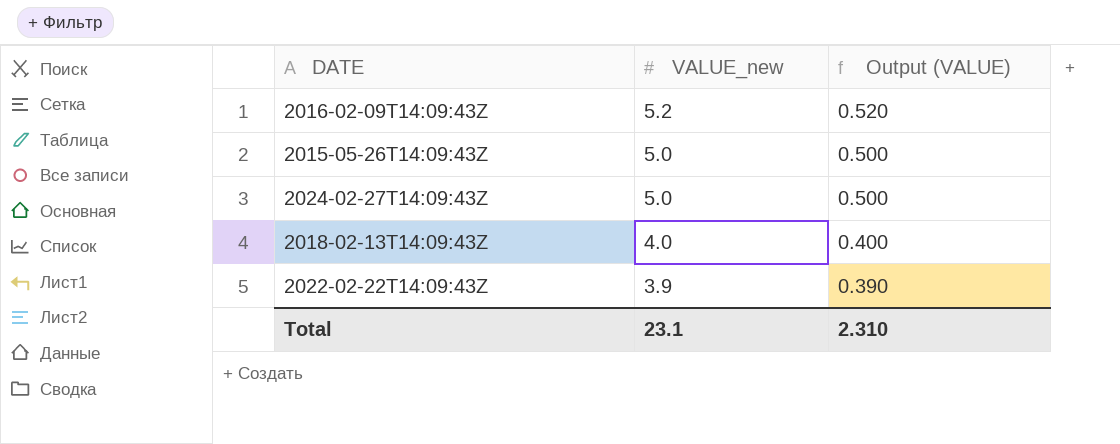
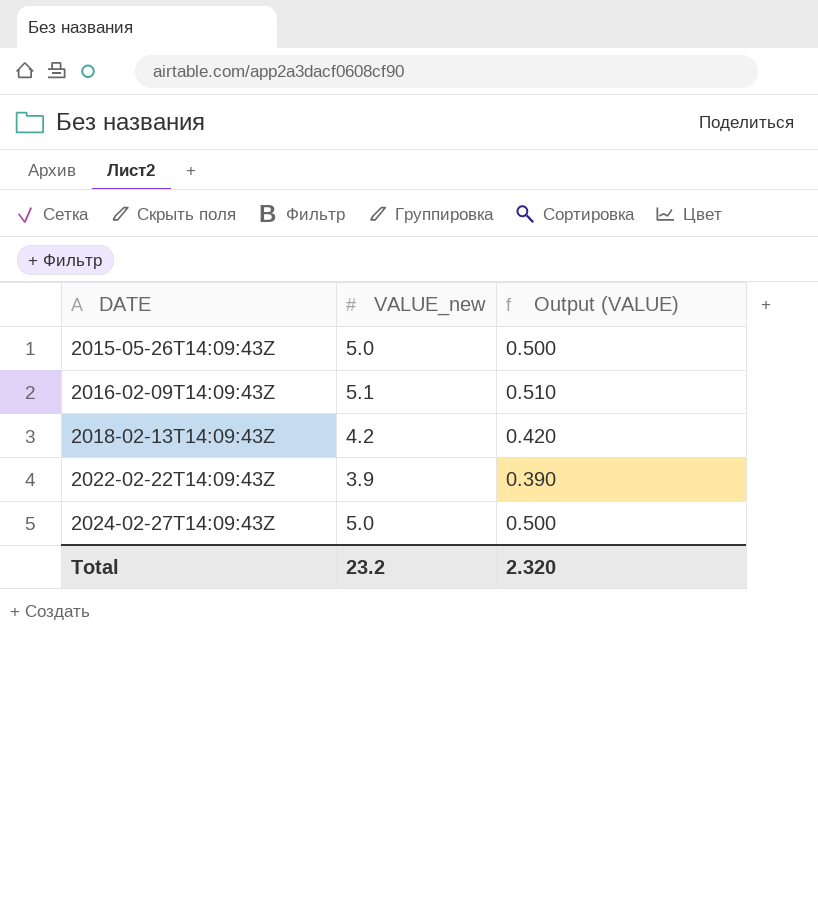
row order: VALUE_new descending -> DATE ascending
2016-02-09T14:09:43Z | VALUE_new: 5.2 -> 5.1
2016-02-09T14:09:43Z | Output (VALUE): 0.520 -> 0.510
2018-02-13T14:09:43Z | VALUE_new: 4.0 -> 4.2
2018-02-13T14:09:43Z | Output (VALUE): 0.400 -> 0.420
Total | VALUE_new: 23.1 -> 23.2
Total | Output (VALUE): 2.310 -> 2.320

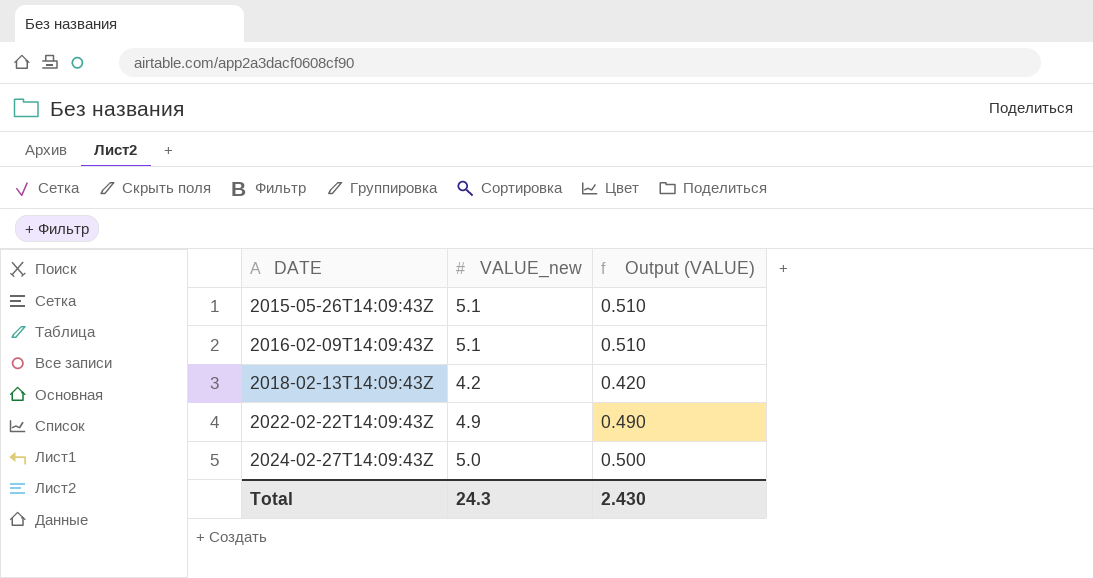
2015-05-26T14:09:43Z | VALUE_new: 5.0 -> 5.1
2015-05-26T14:09:43Z | Output (VALUE): 0.500 -> 0.510
2022-02-22T14:09:43Z | VALUE_new: 3.9 -> 4.9
2022-02-22T14:09:43Z | Output (VALUE): 0.390 -> 0.490
Total | VALUE_new: 23.2 -> 24.3
Total | Output (VALUE): 2.320 -> 2.430

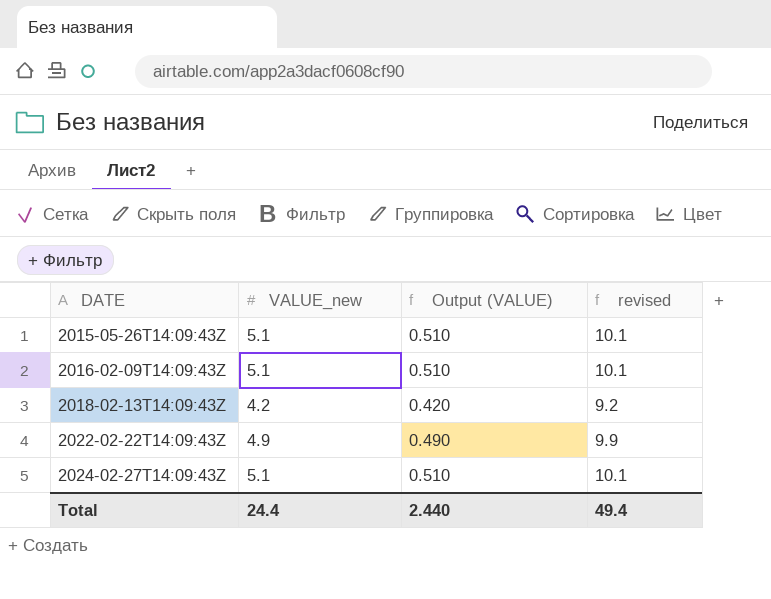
column revised | formula: none -> [VALUE_new] + 5
2024-02-27T14:09:43Z | VALUE_new: 5.0 -> 5.1
2024-02-27T14:09:43Z | Output (VALUE): 0.500 -> 0.510
Total | VALUE_new: 24.3 -> 24.4
Total | Output (VALUE): 2.430 -> 2.440

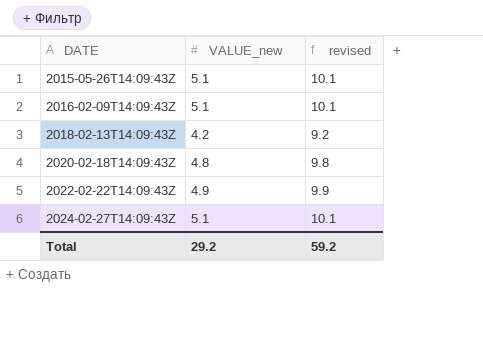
column Output (VALUE) | formula: [VALUE_new] * 0.1 -> none
row 2020-02-18T14:09:43Z: none -> 4.8 | 9.8
Total | VALUE_new: 24.4 -> 29.2
Total | revised: 49.4 -> 59.2

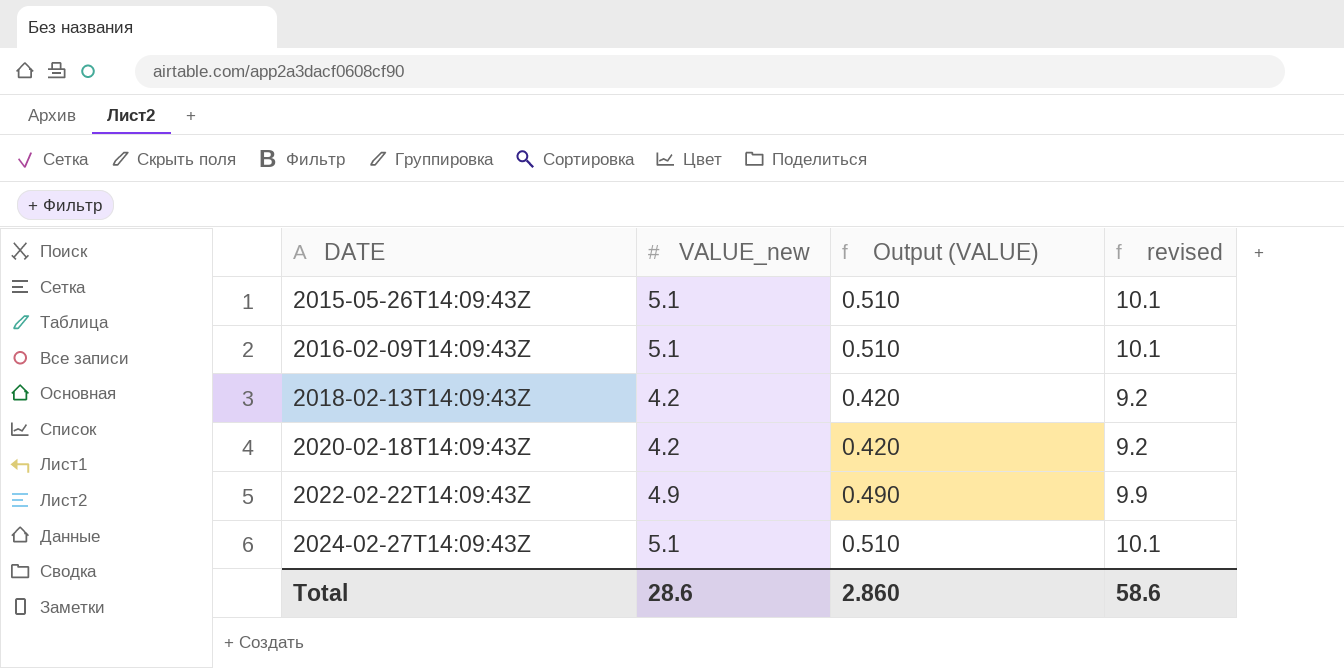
column Output (VALUE) | formula: none -> [VALUE_new] * 0.1
2020-02-18T14:09:43Z | VALUE_new: 4.8 -> 4.2
2020-02-18T14:09:43Z | revised: 9.8 -> 9.2
Total | VALUE_new: 29.2 -> 28.6
Total | revised: 59.2 -> 58.6

